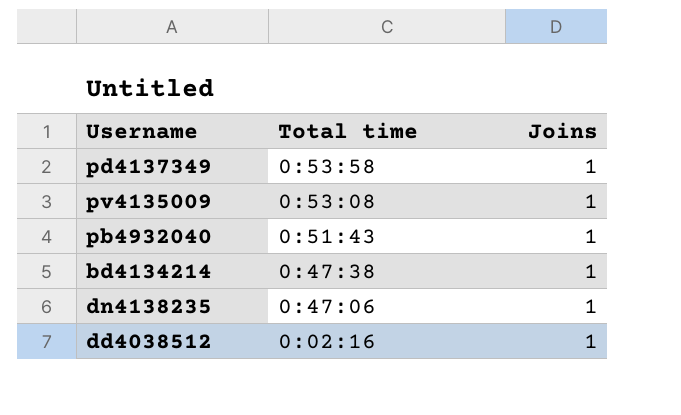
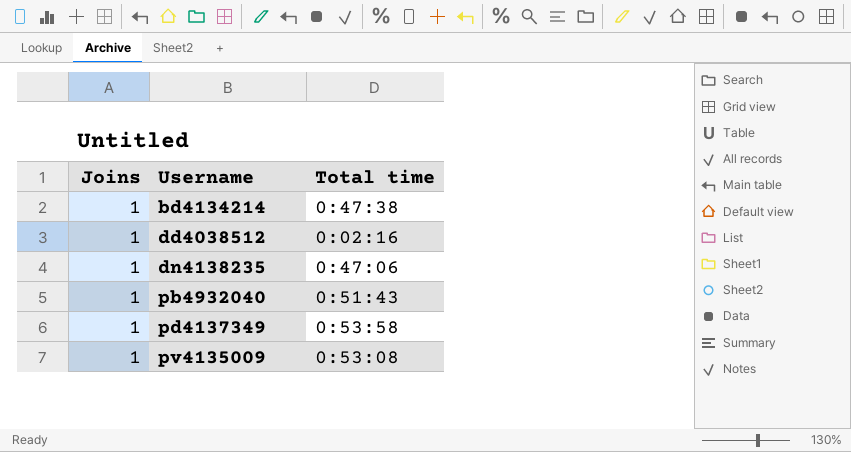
row order: Total time descending -> Username ascending
column Joins | position: 3 -> 1

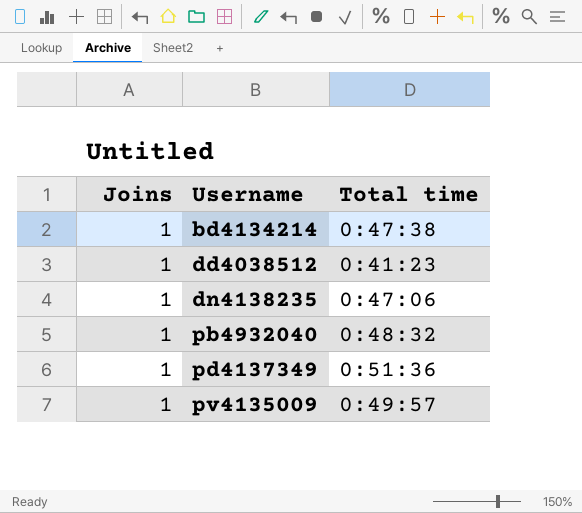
dd4038512 | Total time: 0:02:16 -> 0:41:23
pb4932040 | Total time: 0:51:43 -> 0:48:32
pd4137349 | Total time: 0:53:58 -> 0:51:36
pv4135009 | Total time: 0:53:08 -> 0:49:57

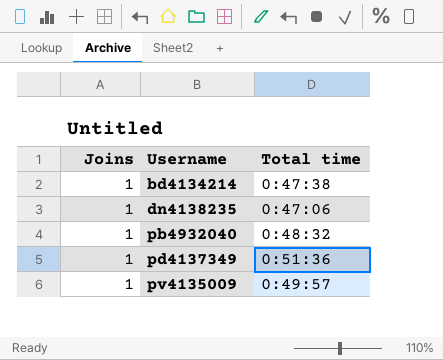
row dd4038512: 1 | 0:41:23 -> none

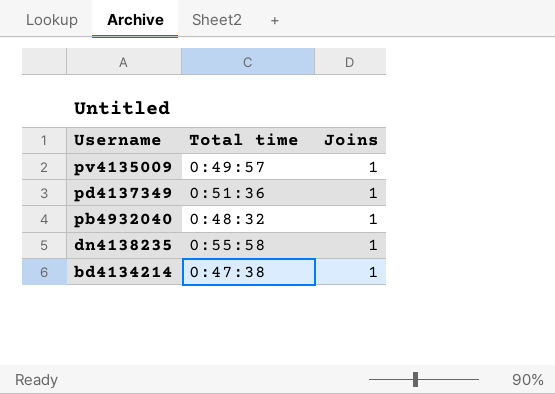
row order: Username ascending -> Username descending
column Joins | position: 1 -> 3
dn4138235 | Total time: 0:47:06 -> 0:55:58

